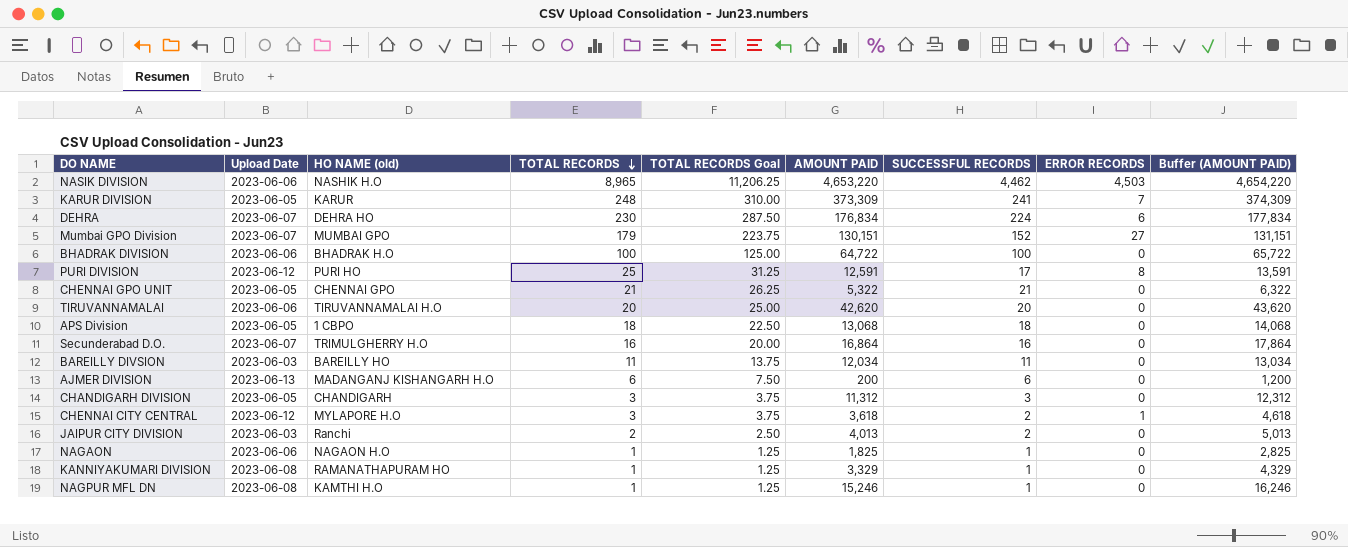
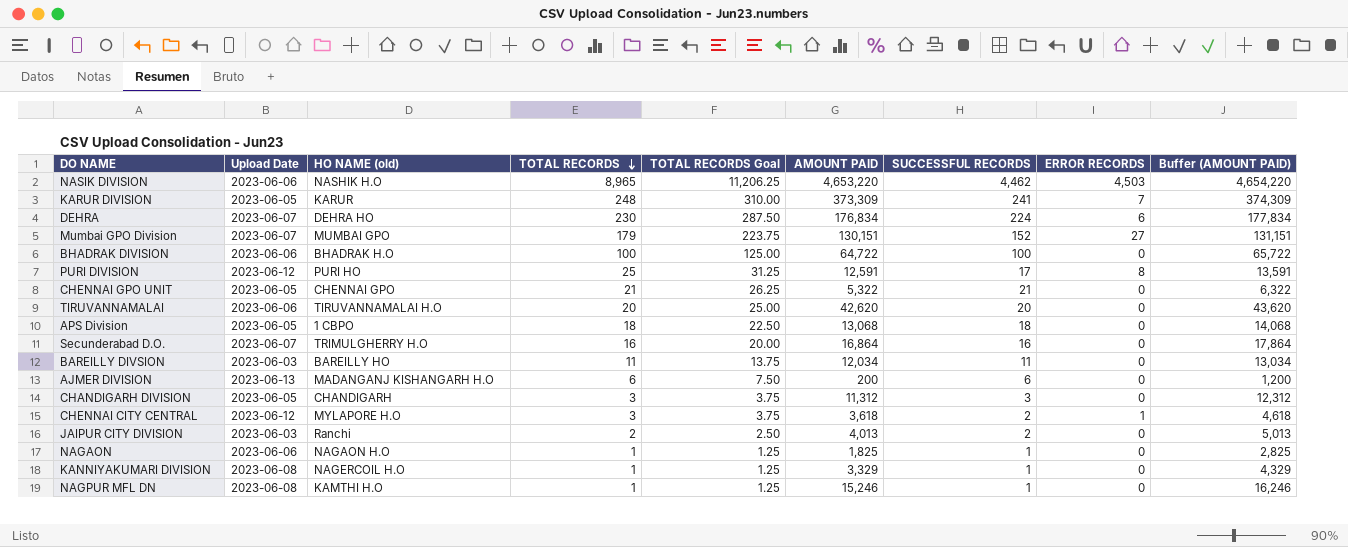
KANNIYAKUMARI DIVISION | HO NAME (old): RAMANATHAPURAM HO -> NAGERCOIL H.O

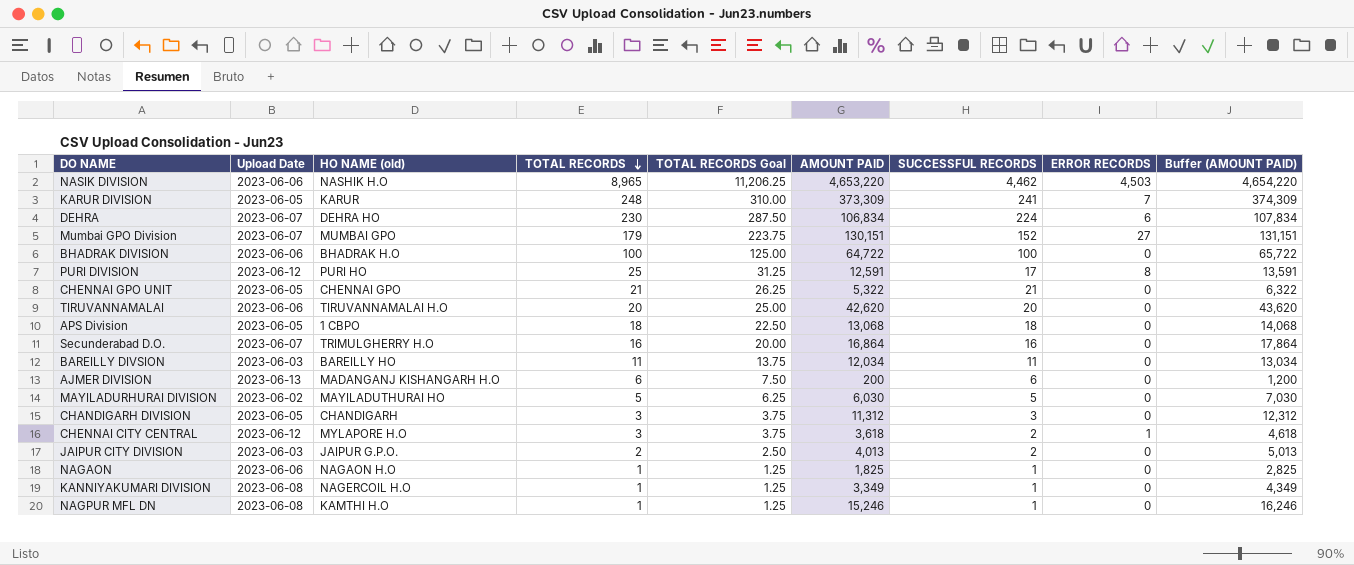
DEHRA | AMOUNT PAID: 176,834 -> 106,834
DEHRA | Buffer (AMOUNT PAID): 177,834 -> 107,834
row MAYILADURHURAI DIVISION: none -> 2023-06-02 | MAYILADUTHURAI HO | 5 | 6.25 | 6,030 | 5 | 0 | 7,030
JAIPUR CITY DIVISION | HO NAME (old): Ranchi -> JAIPUR G.P.O.
KANNIYAKUMARI DIVISION | AMOUNT PAID: 3,329 -> 3,349
KANNIYAKUMARI DIVISION | Buffer (AMOUNT PAID): 4,329 -> 4,349

